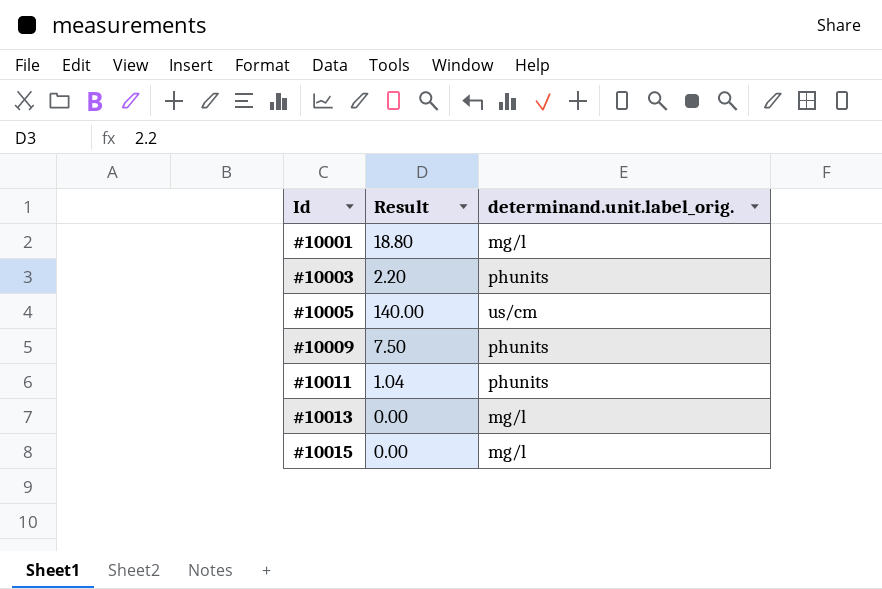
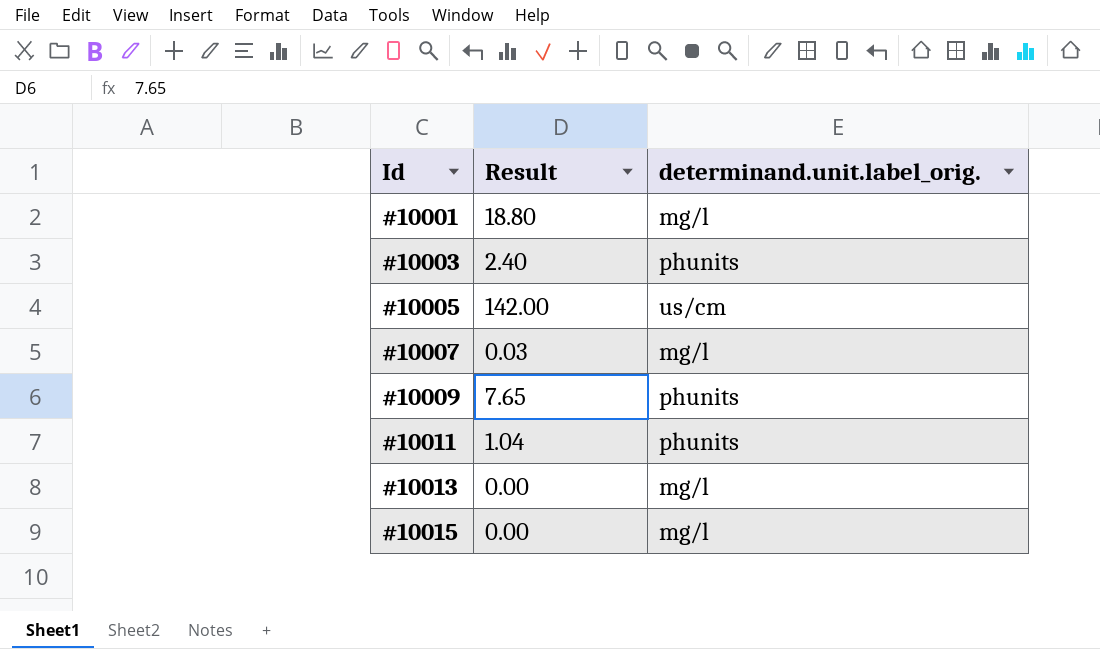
#10003 | Result: 2.20 -> 2.40
#10005 | Result: 140.00 -> 142.00
row #10007: none -> 0.03 | mg/l
#10009 | Result: 7.50 -> 7.65

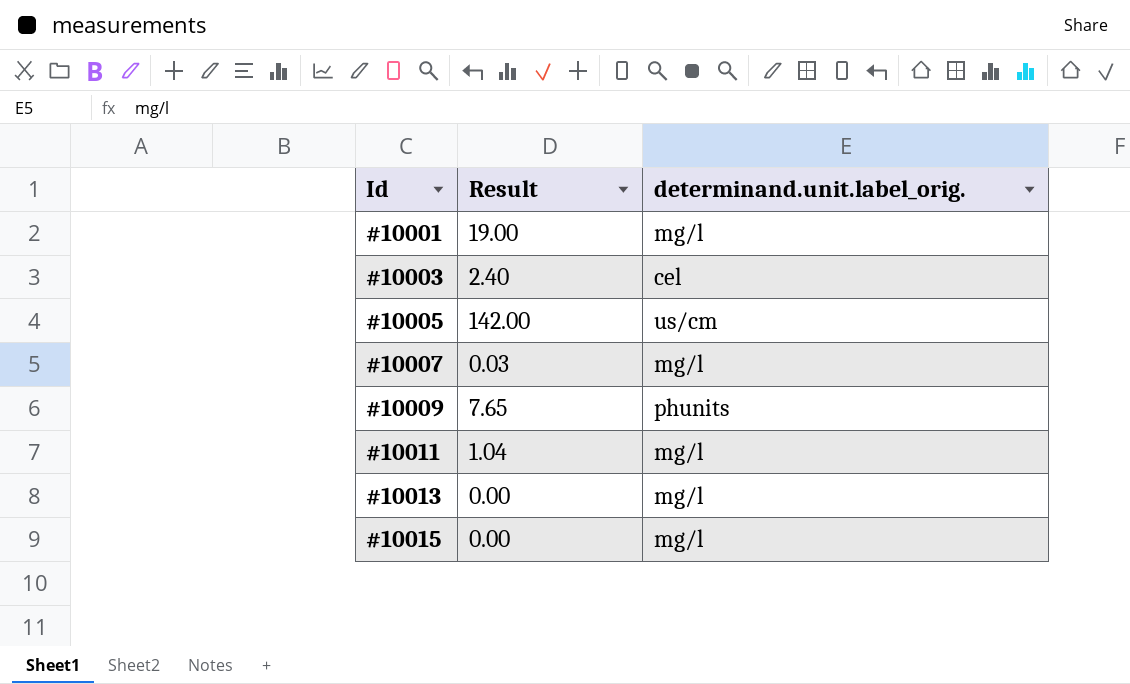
#10001 | Result: 18.80 -> 19.00
#10003 | determinand.unit.label_orig.: phunits -> cel
#10011 | determinand.unit.label_orig.: phunits -> mg/l

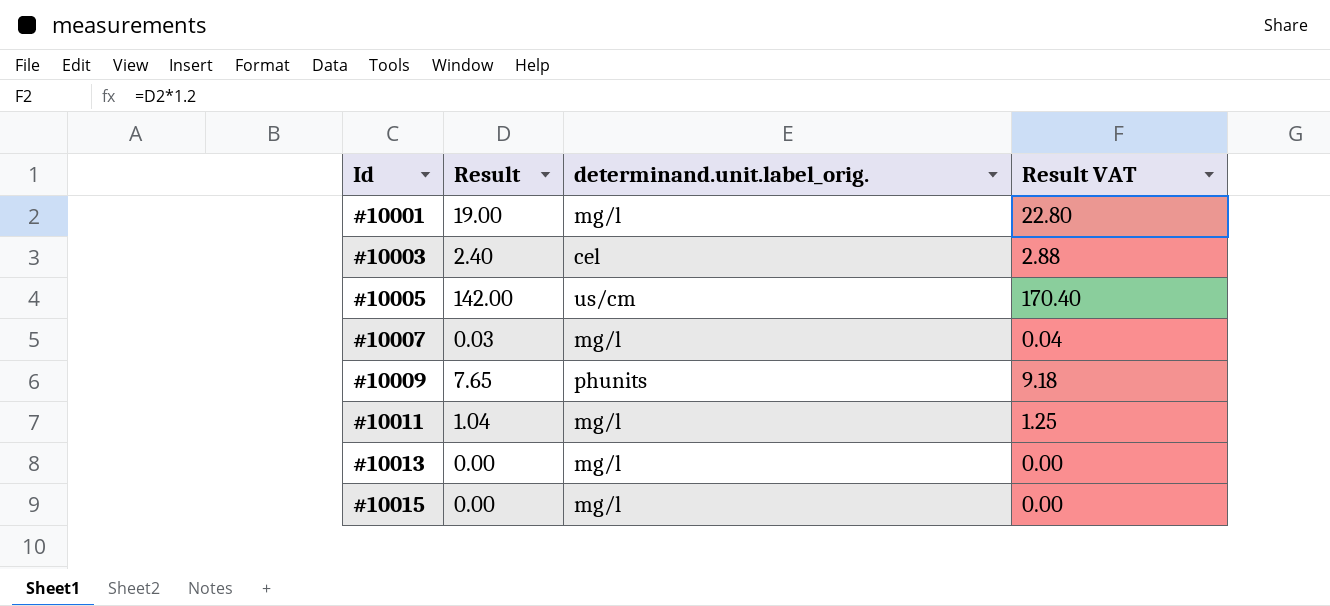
column Result VAT | formula: none -> [Result] * 1.2

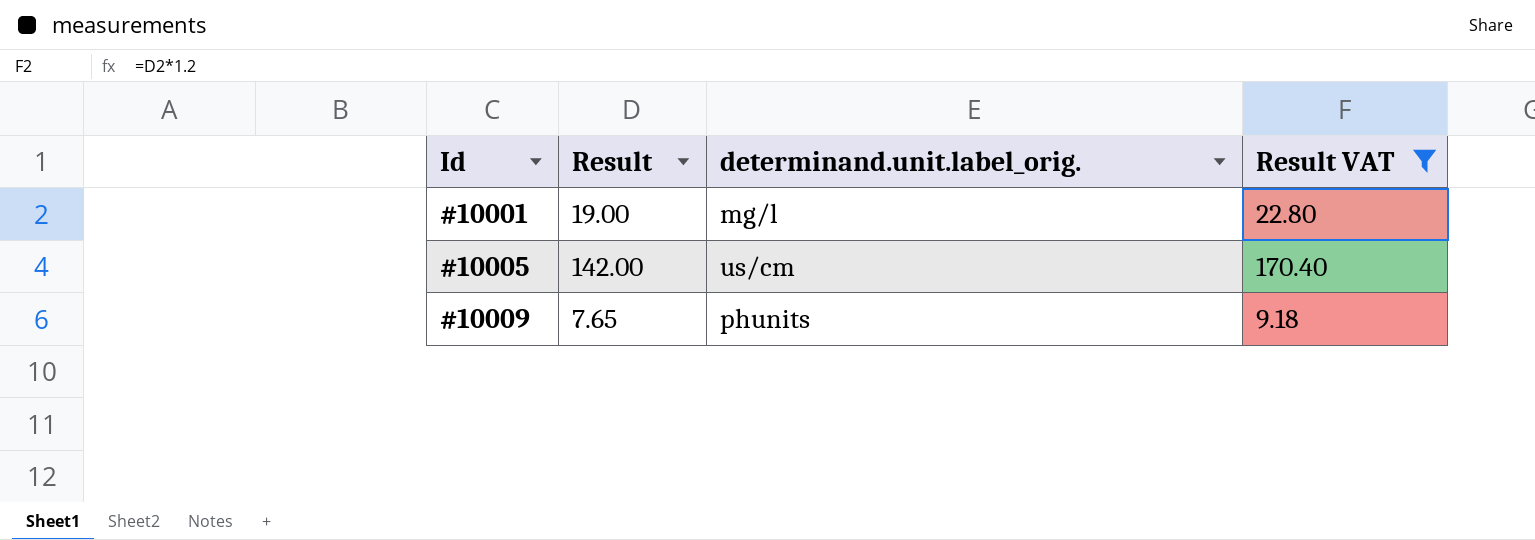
filter: none -> Result VAT >= 9.18

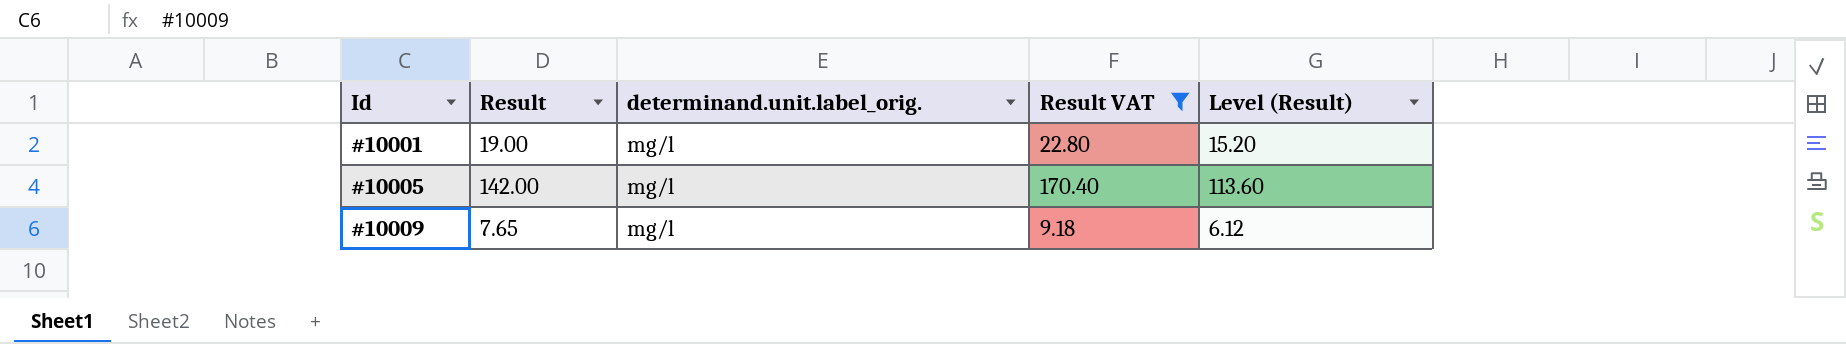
column Level (Result) | formula: none -> [Result] * 0.8
#10005 | determinand.unit.label_orig.: us/cm -> mg/l
#10009 | determinand.unit.label_orig.: phunits -> mg/l

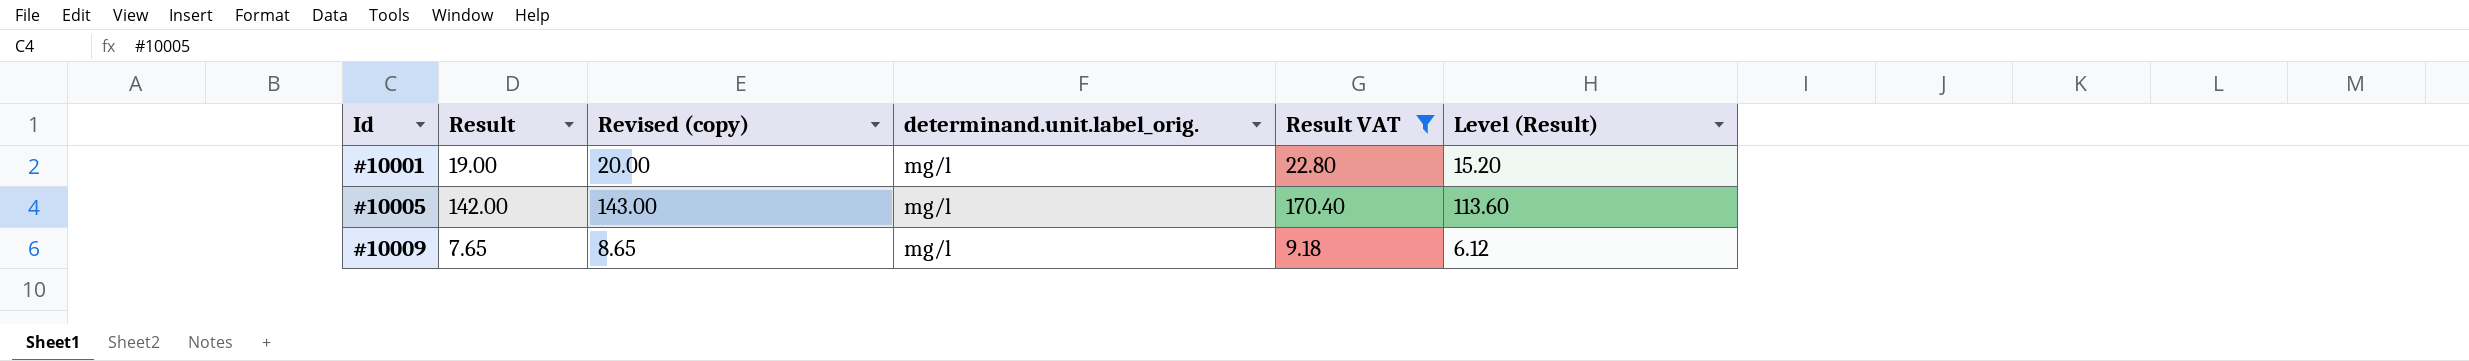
column Revised (copy) | formula: none -> [Result] + 1

